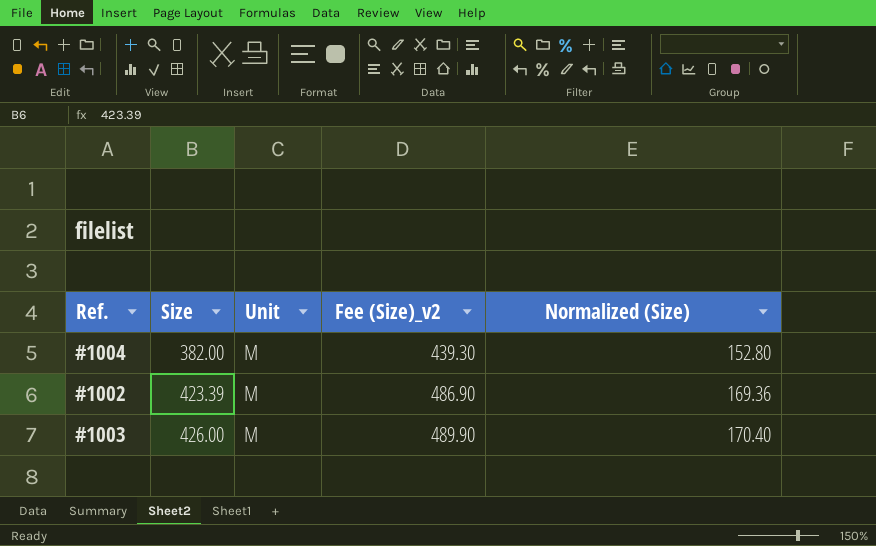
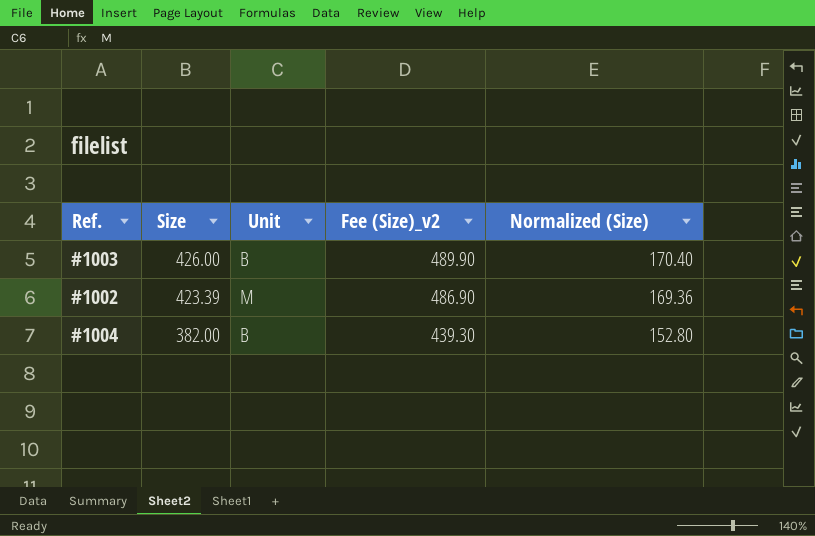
row order: Size ascending -> Size descending
#1003 | Unit: M -> B
#1004 | Unit: M -> B

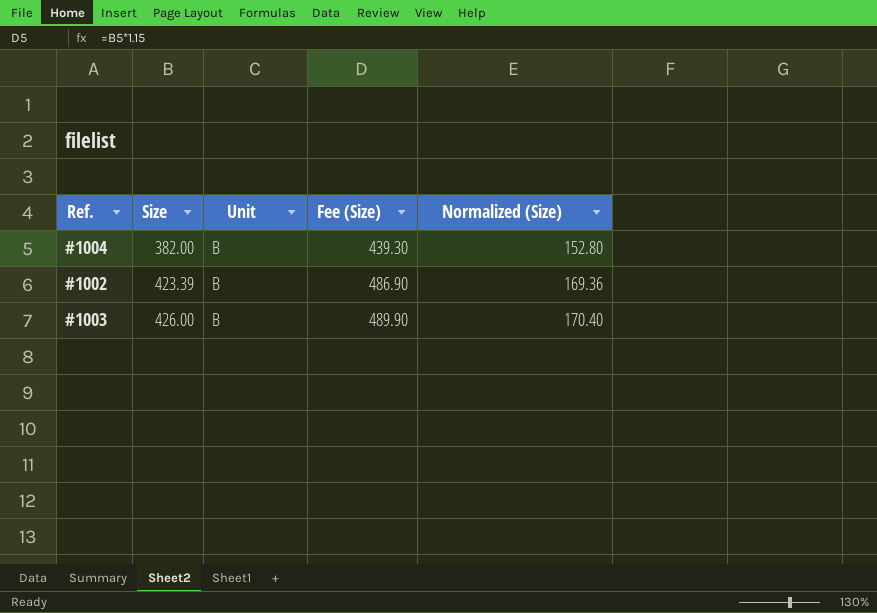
row order: Size descending -> Size ascending
column name: Fee (Size)_v2 -> Fee (Size)
#1002 | Unit: M -> B

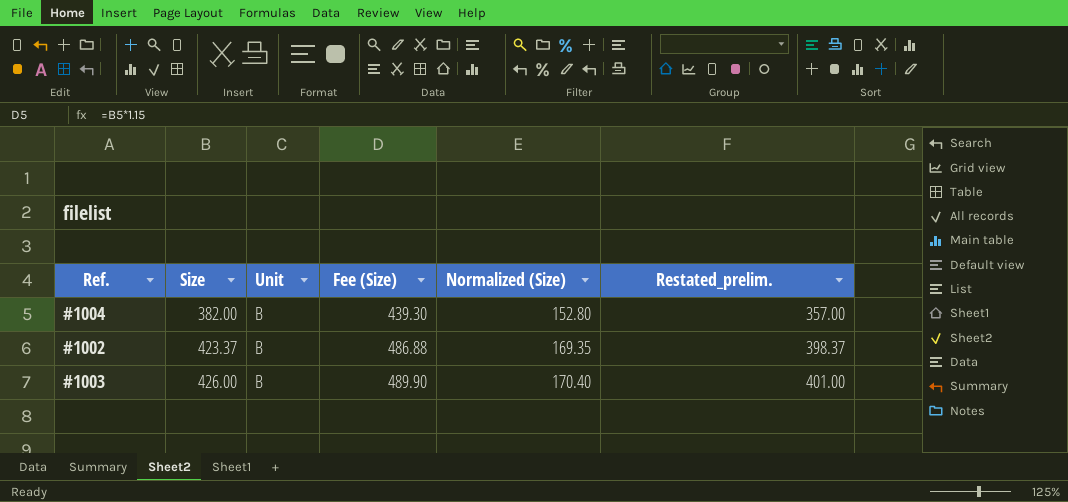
column Restated_prelim. | formula: none -> [Size] - 25
#1002 | Size: 423.39 -> 423.37
#1002 | Fee (Size): 486.90 -> 486.88
#1002 | Normalized (Size): 169.36 -> 169.35

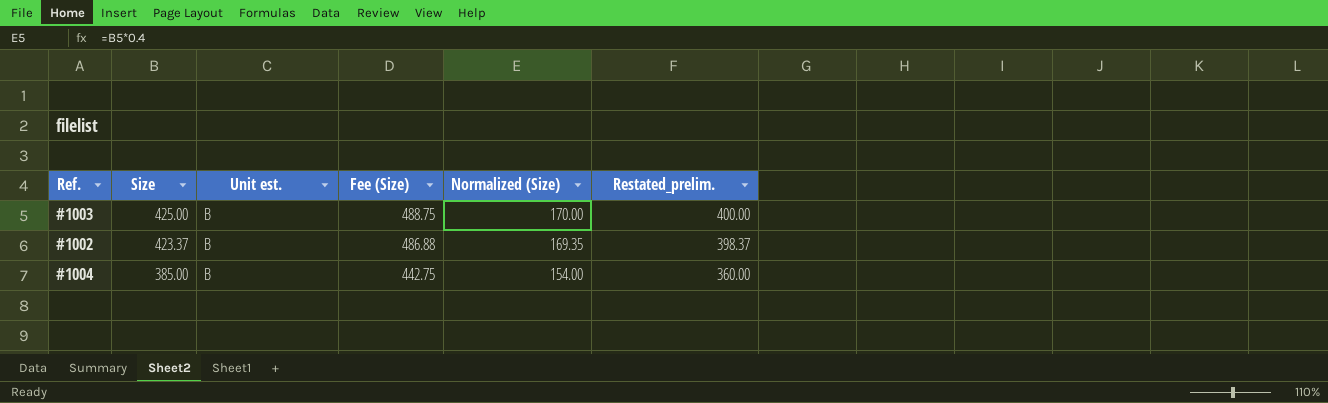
row order: Size ascending -> Size descending
column name: Unit -> Unit est.
#1003 | Size: 426.00 -> 425.00
#1003 | Fee (Size): 489.90 -> 488.75
#1003 | Normalized (Size): 170.40 -> 170.00
#1003 | Restated_prelim.: 401.00 -> 400.00
#1004 | Size: 382.00 -> 385.00
#1004 | Fee (Size): 439.30 -> 442.75
#1004 | Normalized (Size): 152.80 -> 154.00
#1004 | Restated_prelim.: 357.00 -> 360.00

